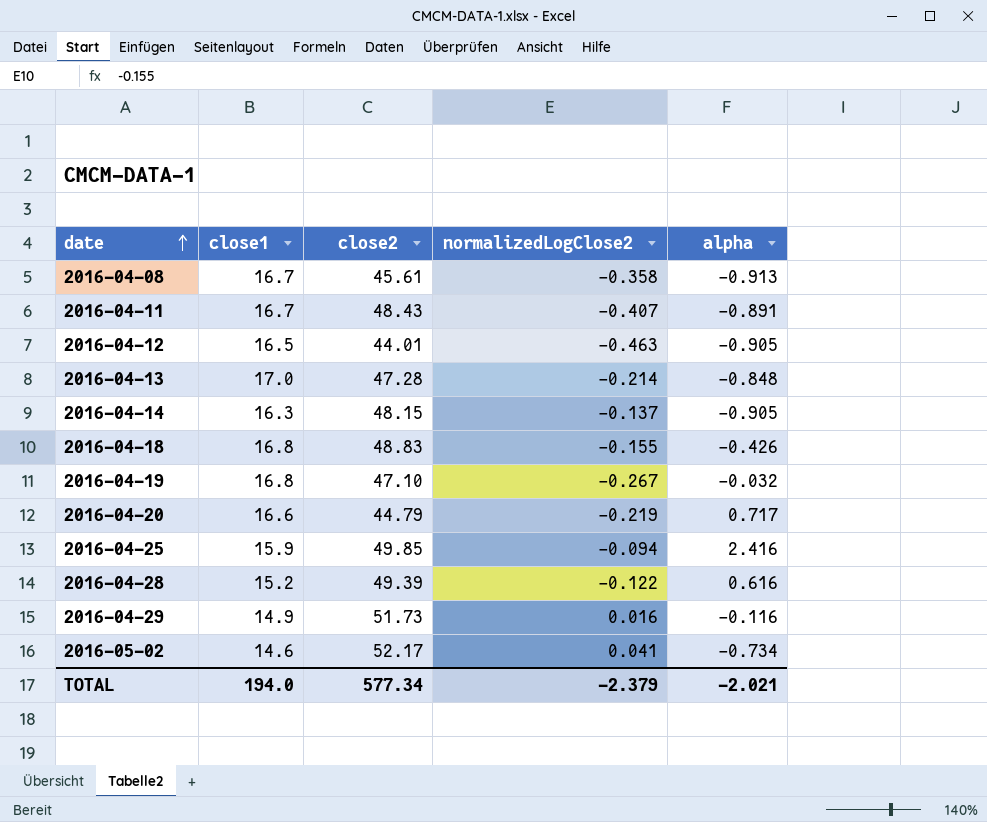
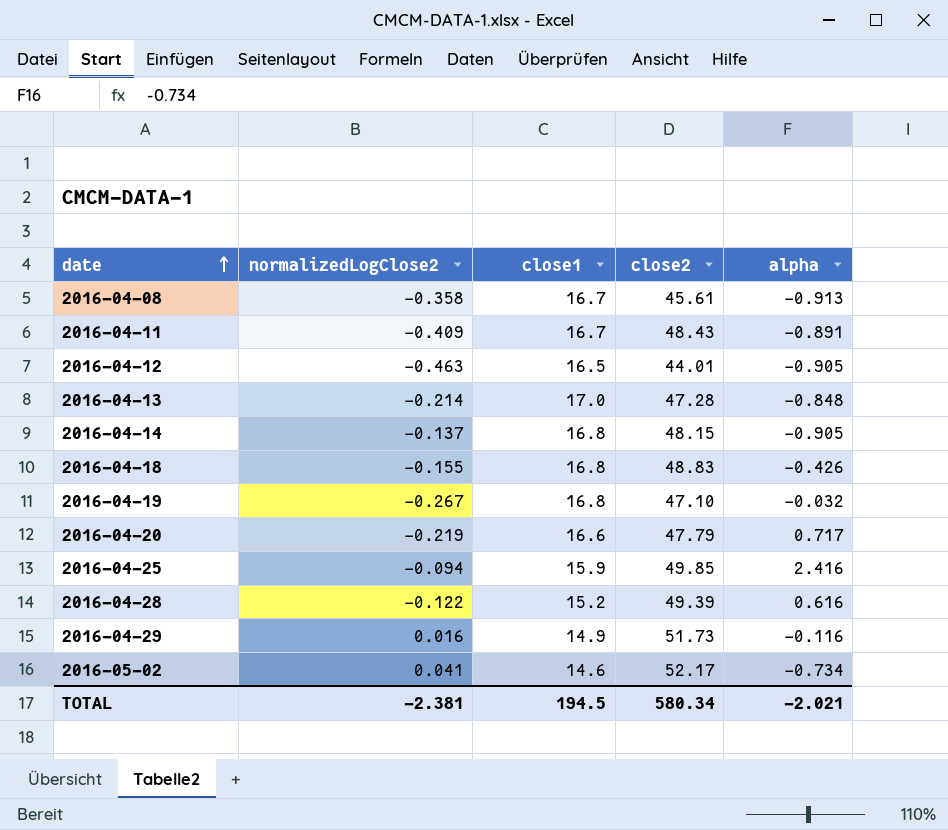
column normalizedLogClose2 | position: 4 -> 2
2016-04-11 | normalizedLogClose2: -0.407 -> -0.409
2016-04-14 | close1: 16.3 -> 16.8
2016-04-20 | close2: 44.79 -> 47.79
TOTAL | normalizedLogClose2: -2.379 -> -2.381
TOTAL | close1: 194.0 -> 194.5
TOTAL | close2: 577.34 -> 580.34

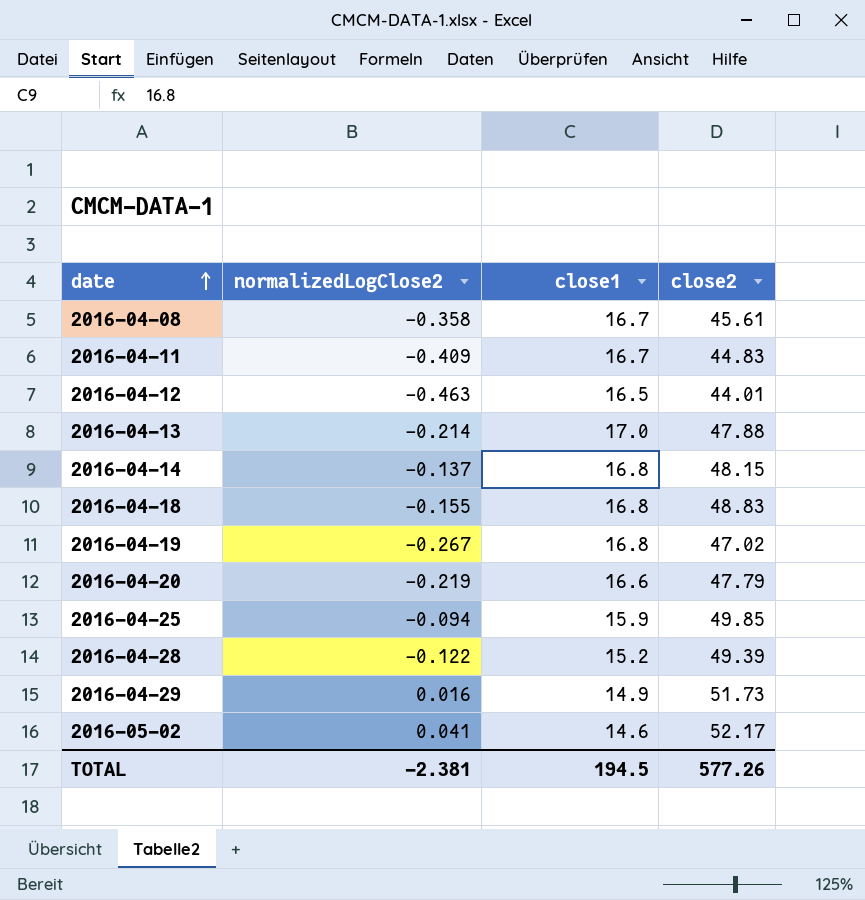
column alpha | position: 5 -> none
2016-04-11 | close2: 48.43 -> 44.83
2016-04-13 | close2: 47.28 -> 47.88
2016-04-19 | close2: 47.10 -> 47.02
TOTAL | close2: 580.34 -> 577.26

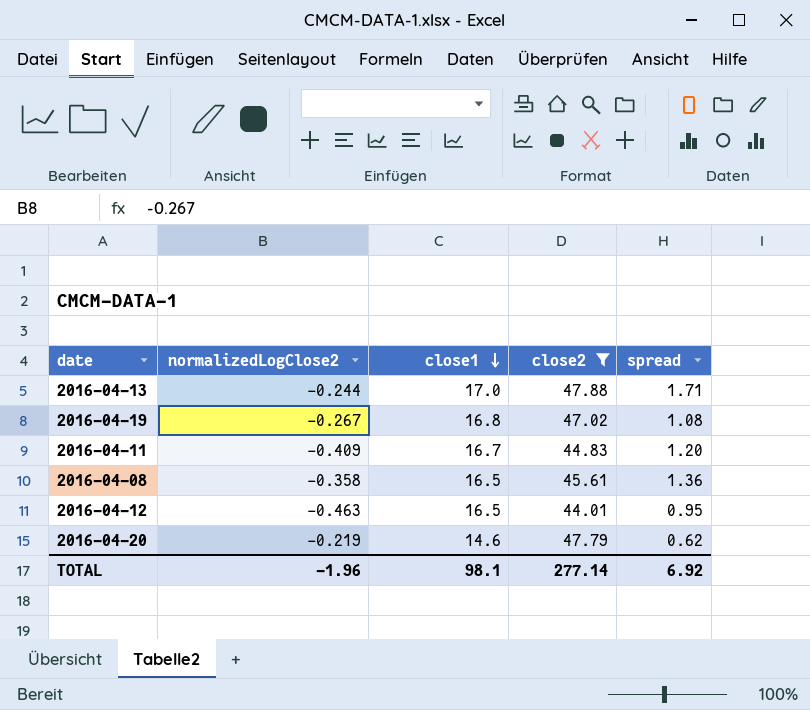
filter: none -> close2 <= 47.88
row order: date ascending -> close1 descending
column spread | position: none -> 5
2016-04-13 | normalizedLogClose2: -0.214 -> -0.244
2016-04-08 | close1: 16.7 -> 16.5
2016-04-20 | close1: 16.6 -> 14.6
TOTAL | normalizedLogClose2: -2.381 -> -1.96
TOTAL | close1: 194.5 -> 98.1
TOTAL | close2: 577.26 -> 277.14

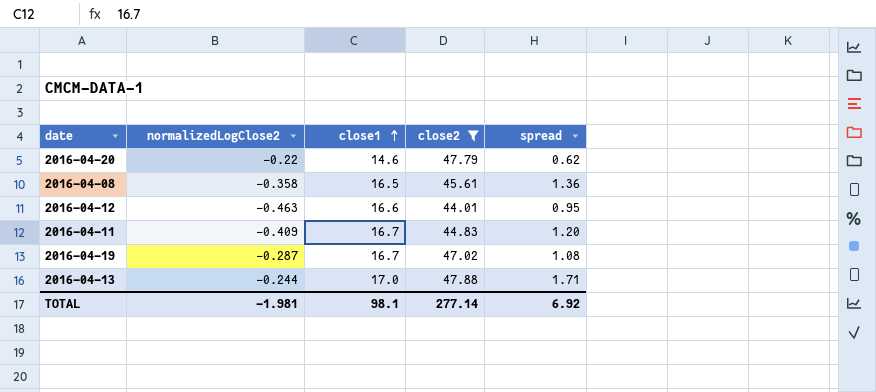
row order: close1 descending -> close1 ascending
2016-04-20 | normalizedLogClose2: -0.219 -> -0.22
2016-04-12 | close1: 16.5 -> 16.6
2016-04-19 | normalizedLogClose2: -0.267 -> -0.287
2016-04-19 | close1: 16.8 -> 16.7
TOTAL | normalizedLogClose2: -1.96 -> -1.981

